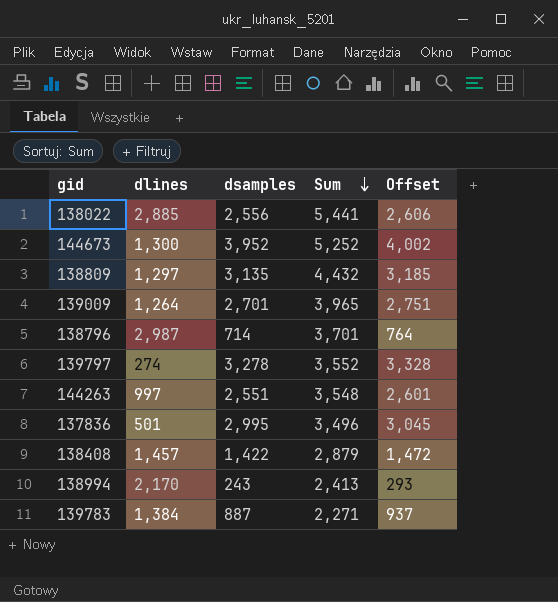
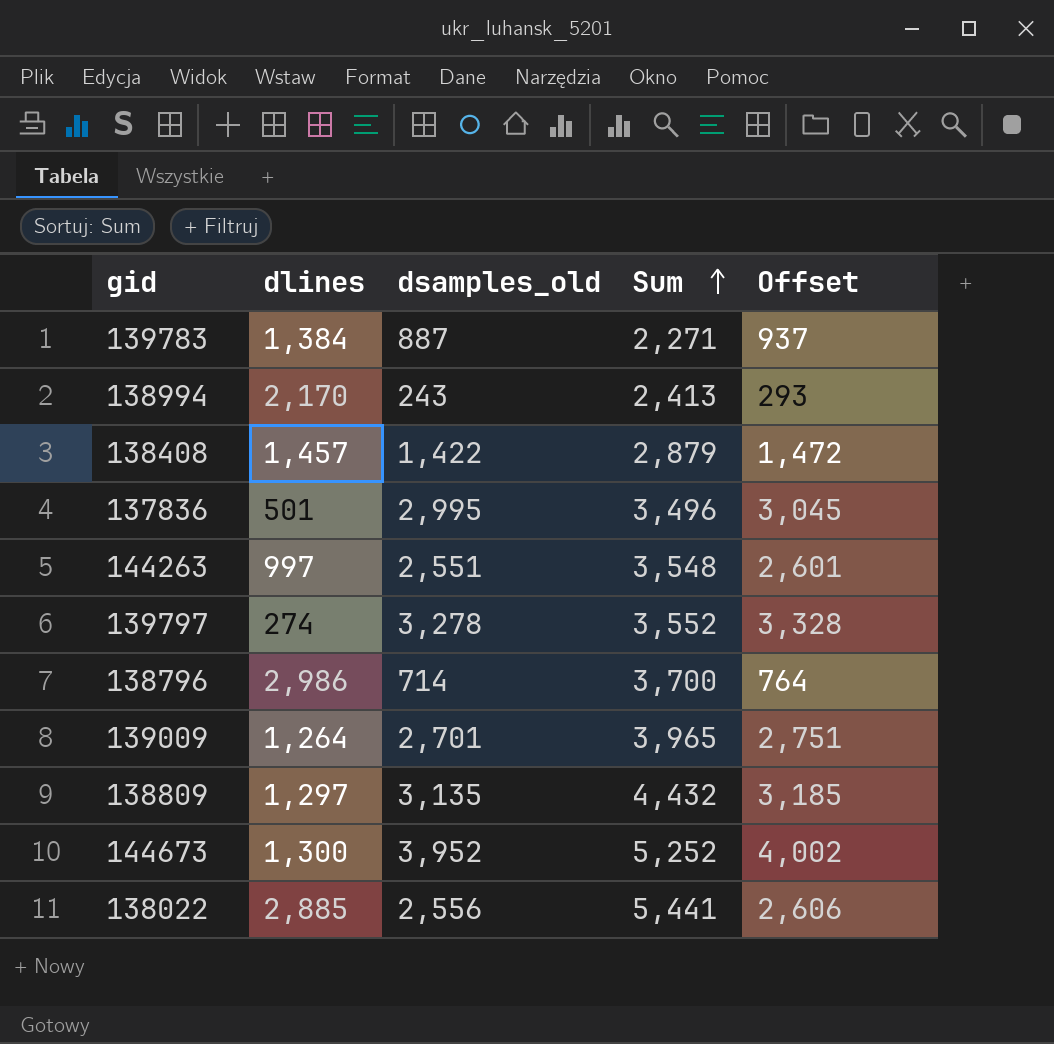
row order: Sum descending -> Sum ascending
column name: dsamples -> dsamples_old
138796 | dlines: 2,987 -> 2,986
138796 | Sum: 3,701 -> 3,700

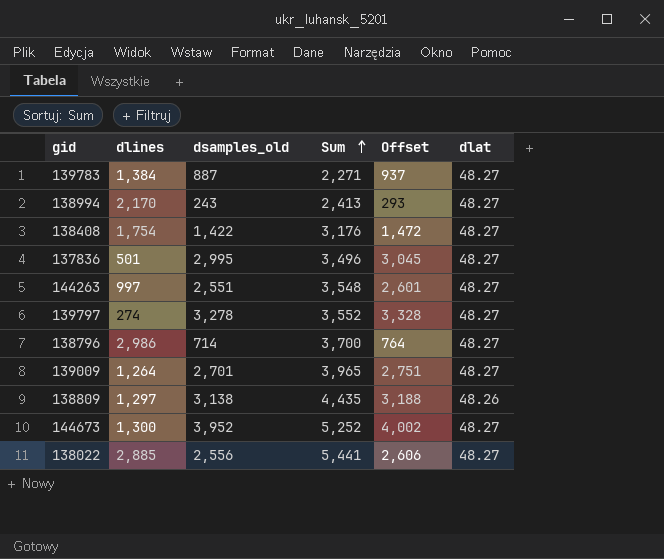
column dlat | position: none -> 6
138408 | dlines: 1,457 -> 1,754
138408 | Sum: 2,879 -> 3,176
138809 | dsamples_old: 3,135 -> 3,138
138809 | Sum: 4,432 -> 4,435
138809 | Offset: 3,185 -> 3,188

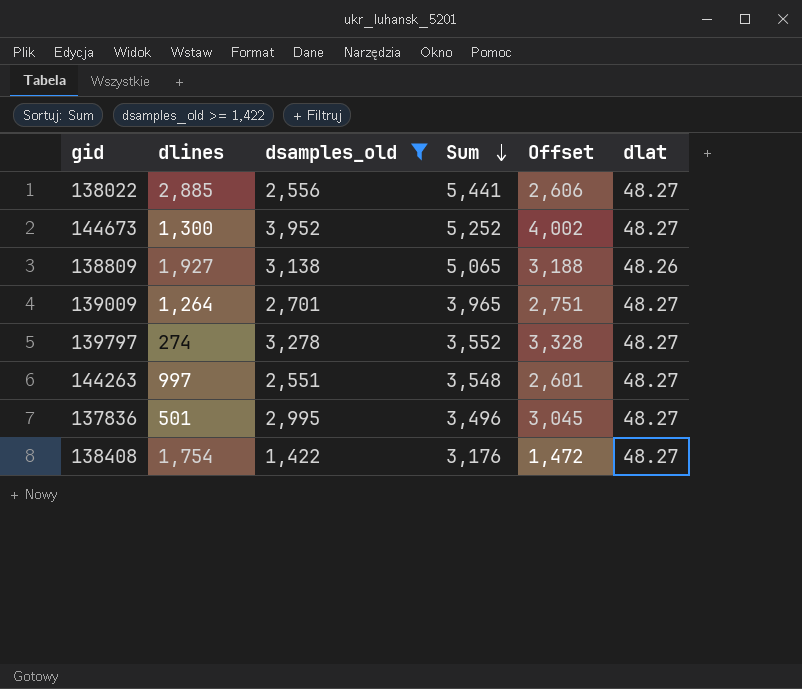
filter: none -> dsamples_old >= 1,422
row order: Sum ascending -> Sum descending
138809 | dlines: 1,297 -> 1,927
138809 | Sum: 4,435 -> 5,065

